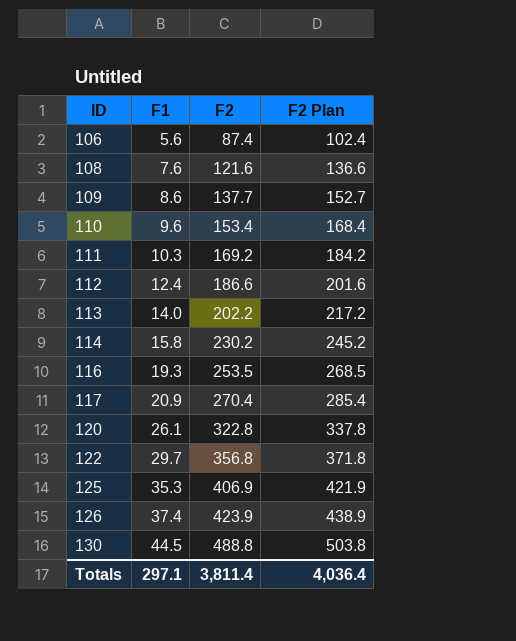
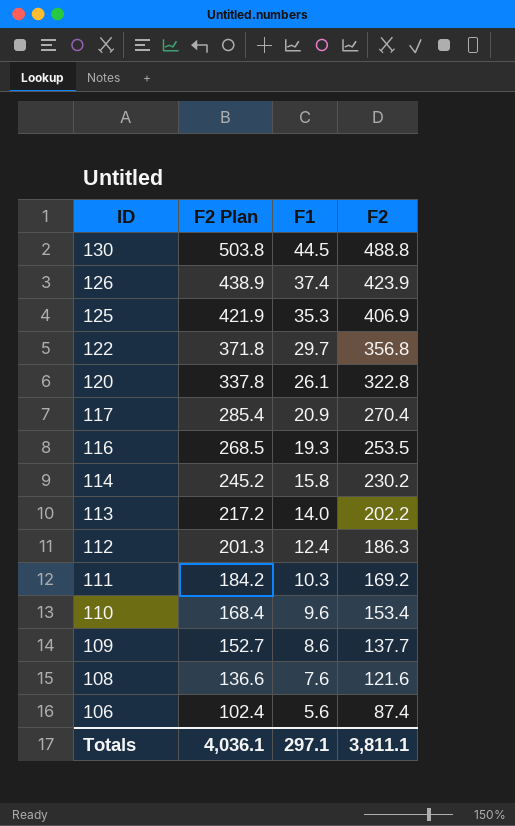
row order: ID ascending -> ID descending
column F2 Plan | position: 4 -> 2
112 | F2 Plan: 201.6 -> 201.3
112 | F2: 186.6 -> 186.3
Totals | F2 Plan: 4,036.4 -> 4,036.1
Totals | F2: 3,811.4 -> 3,811.1

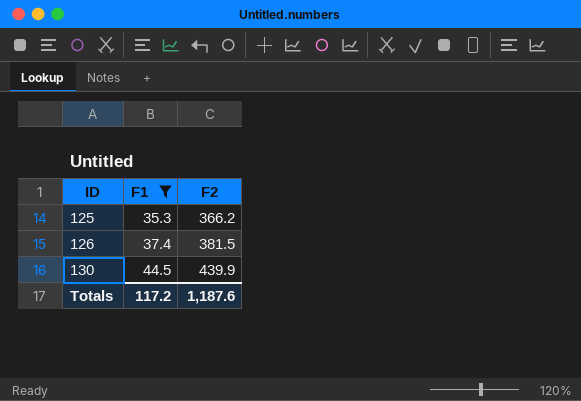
filter: none -> F1 >= 35.3
row order: ID descending -> ID ascending
column F2 Plan | formula: [F2] + 15 -> none
125 | F2: 406.9 -> 366.2
126 | F2: 423.9 -> 381.5
130 | F2: 488.8 -> 439.9
Totals | F1: 297.1 -> 117.2
Totals | F2: 3,811.1 -> 1,187.6

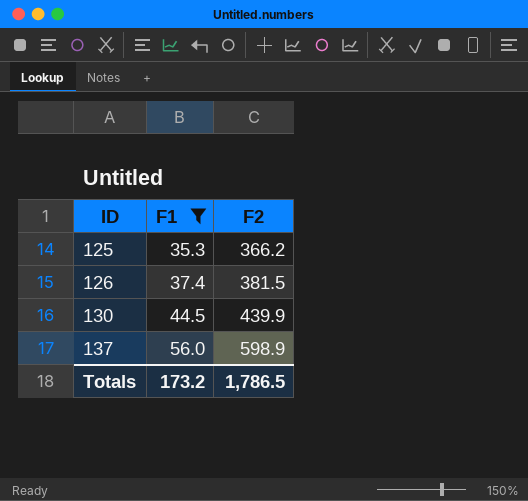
row 137: none -> 56.0 | 598.9
Totals | F1: 117.2 -> 173.2
Totals | F2: 1,187.6 -> 1,786.5

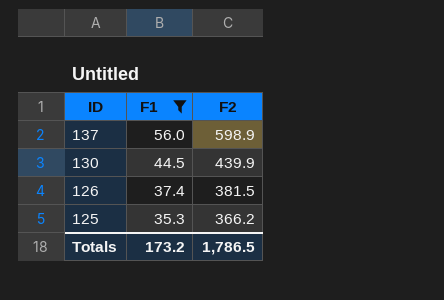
row order: ID ascending -> ID descending

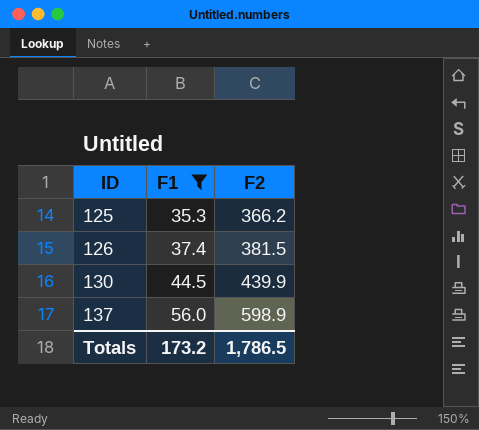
row order: ID descending -> ID ascending

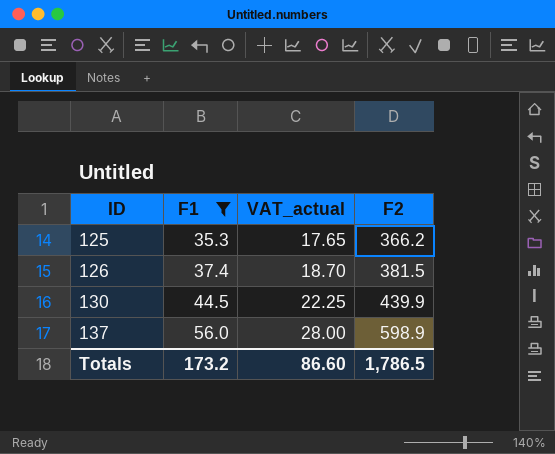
column VAT_actual | formula: none -> [F1] * 0.5

